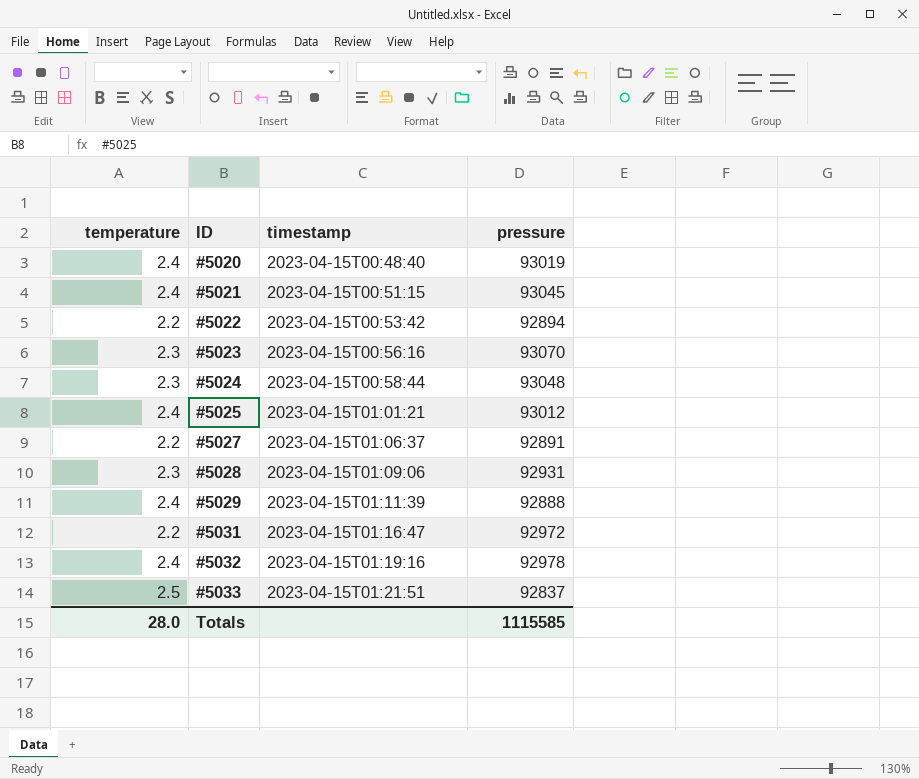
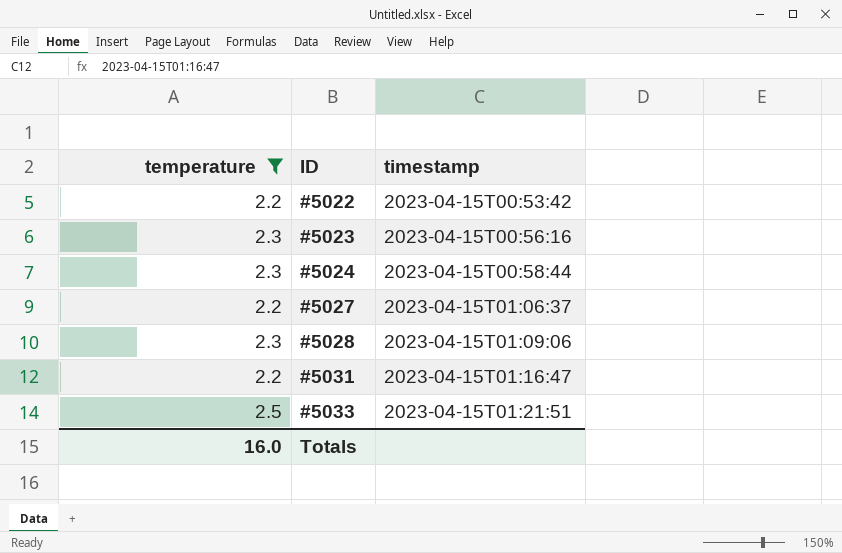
filter: none -> temperature != 2.4
column pressure | position: 4 -> none
Totals | temperature: 28.0 -> 16.0

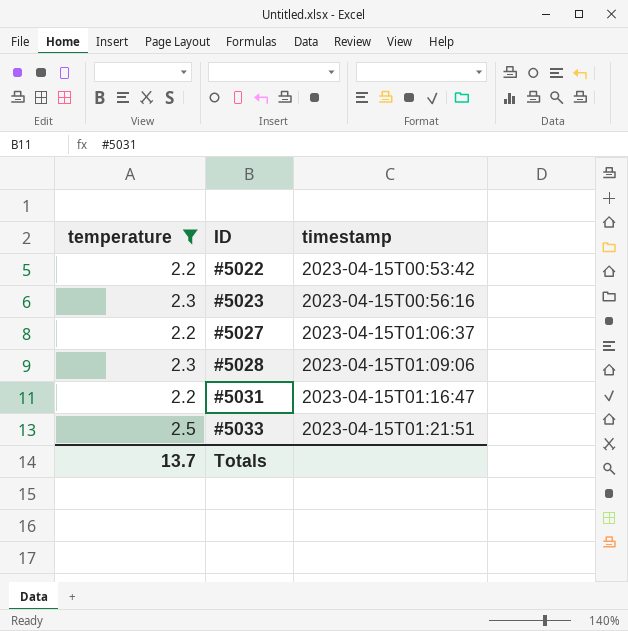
row #5024: 2.3 | 2023-04-15T00:58:44 -> none
Totals | temperature: 16.0 -> 13.7

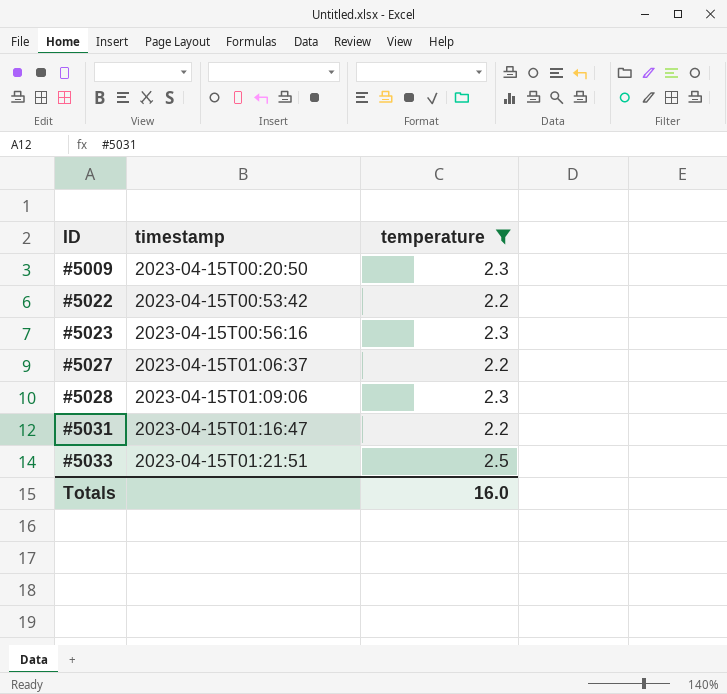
column temperature | position: 1 -> 3
row #5009: none -> 2023-04-15T00:20:50 | 2.3
Totals | temperature: 13.7 -> 16.0

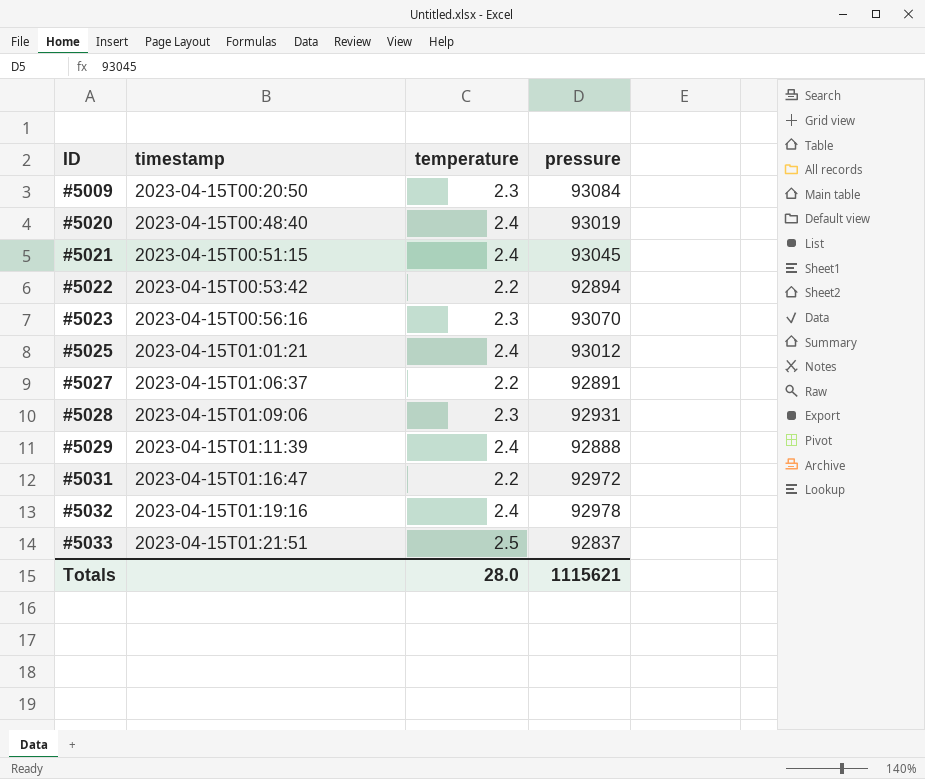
filter: temperature != 2.4 -> none
column pressure | position: none -> 4
Totals | temperature: 16.0 -> 28.0

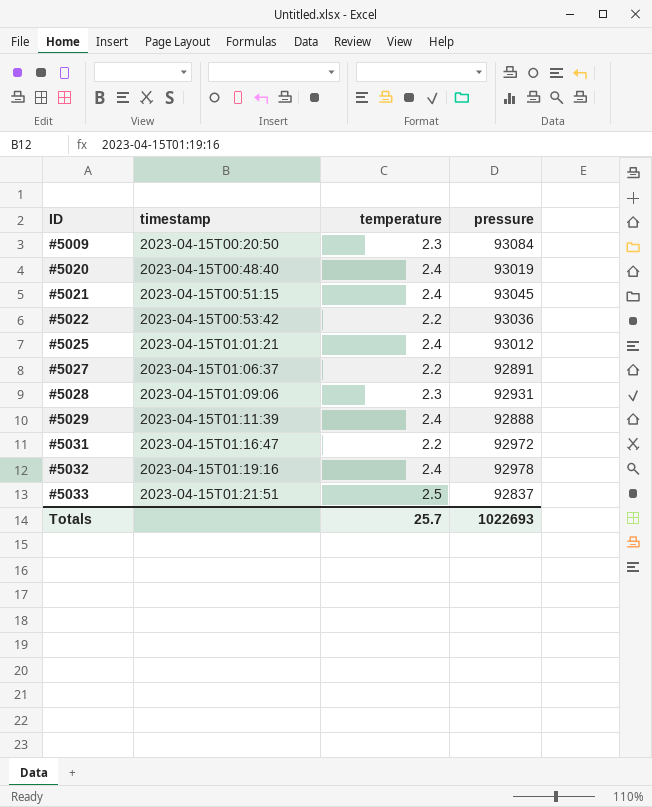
row #5023: 2023-04-15T00:56:16 | 2.3 | 93070 -> none
#5022 | pressure: 92894 -> 93036
Totals | temperature: 28.0 -> 25.7
Totals | pressure: 1115621 -> 1022693

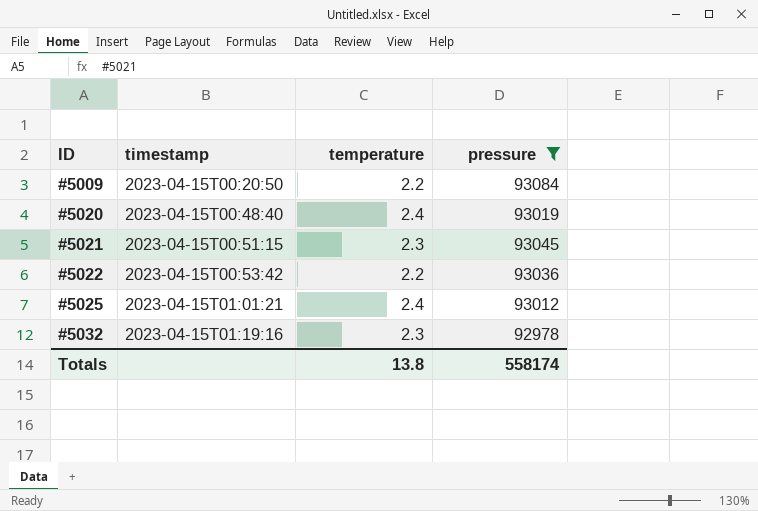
filter: none -> pressure >= 92978
#5009 | temperature: 2.3 -> 2.2
#5021 | temperature: 2.4 -> 2.3
#5032 | temperature: 2.4 -> 2.3
Totals | temperature: 25.7 -> 13.8
Totals | pressure: 1022693 -> 558174

